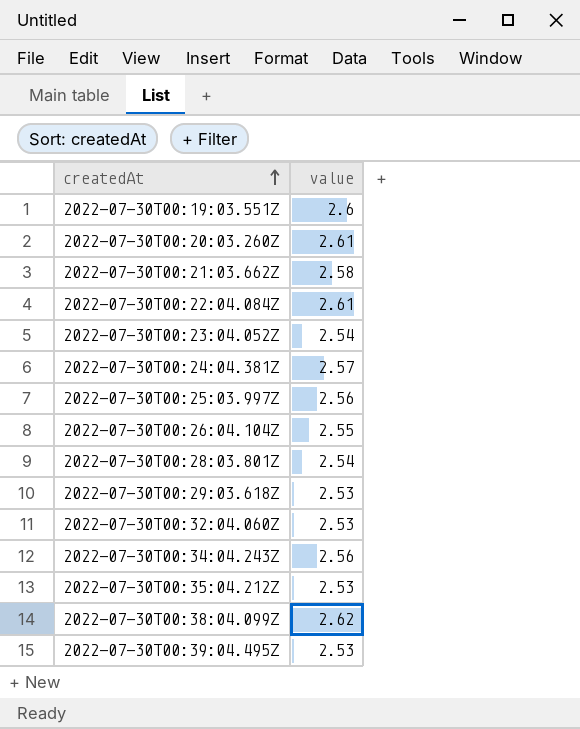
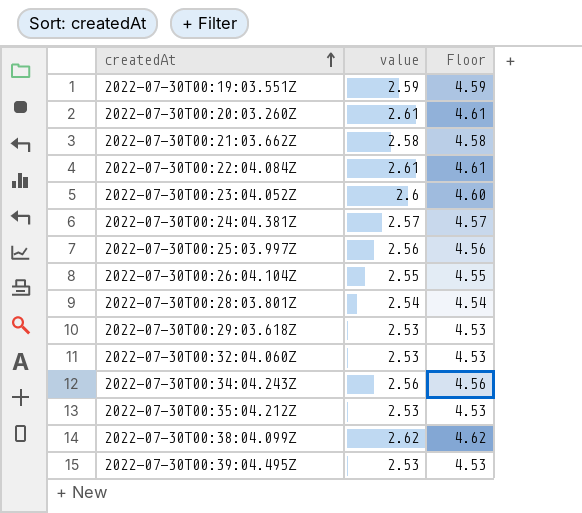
column Floor | formula: none -> [value] + 2
2022-07-30T00:19:03.551Z | value: 2.6 -> 2.59
2022-07-30T00:23:04.052Z | value: 2.54 -> 2.6

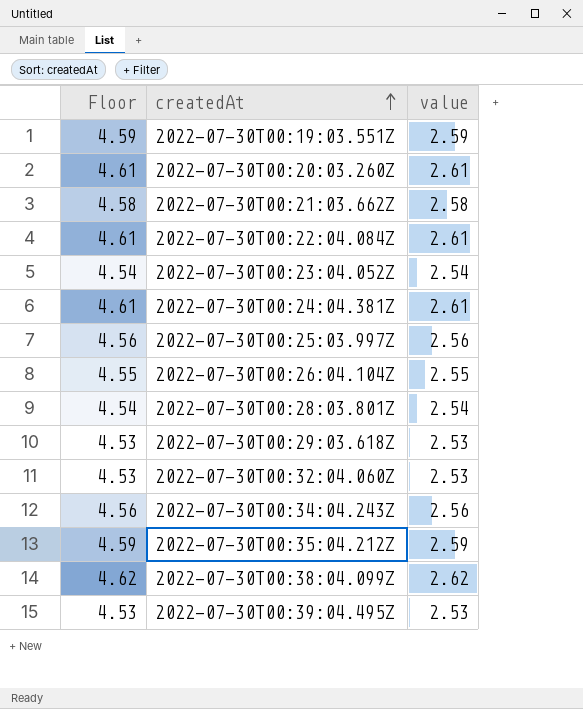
column Floor | position: 3 -> 1
2022-07-30T00:23:04.052Z | Floor: 4.60 -> 4.54
2022-07-30T00:23:04.052Z | value: 2.6 -> 2.54
2022-07-30T00:24:04.381Z | Floor: 4.57 -> 4.61
2022-07-30T00:24:04.381Z | value: 2.57 -> 2.61
2022-07-30T00:35:04.212Z | Floor: 4.53 -> 4.59
2022-07-30T00:35:04.212Z | value: 2.53 -> 2.59

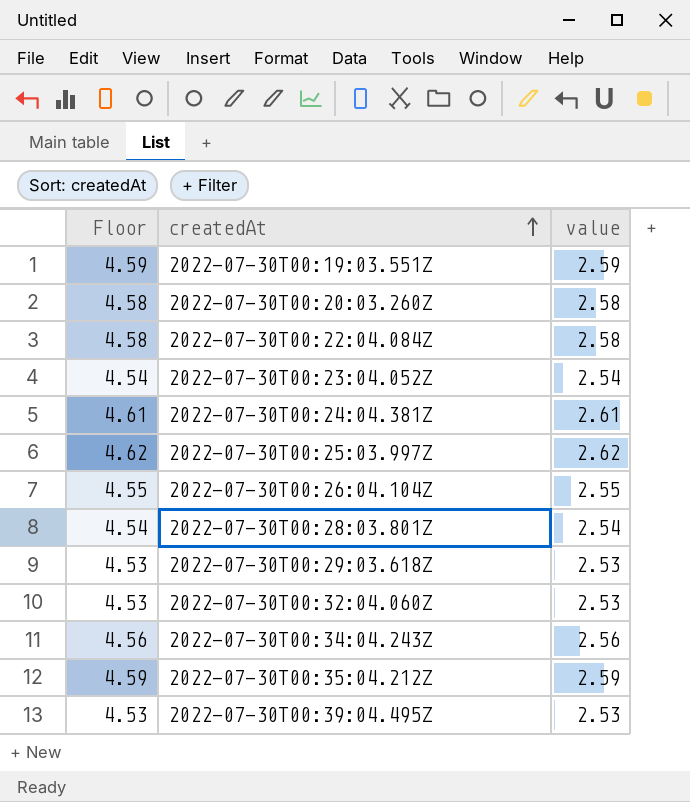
row 2022-07-30T00:21:03.662Z: 4.58 | 2.58 -> none
row 2022-07-30T00:38:04.099Z: 4.62 | 2.62 -> none
2022-07-30T00:20:03.260Z | Floor: 4.61 -> 4.58
2022-07-30T00:20:03.260Z | value: 2.61 -> 2.58
2022-07-30T00:22:04.084Z | Floor: 4.61 -> 4.58
2022-07-30T00:22:04.084Z | value: 2.61 -> 2.58
2022-07-30T00:25:03.997Z | Floor: 4.56 -> 4.62
2022-07-30T00:25:03.997Z | value: 2.56 -> 2.62

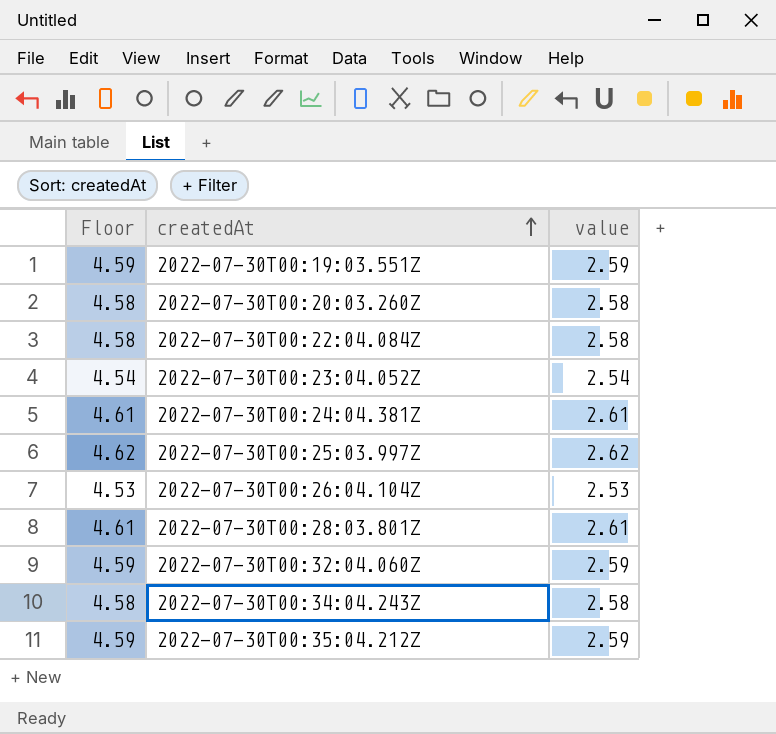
row 2022-07-30T00:29:03.618Z: 4.53 | 2.53 -> none
row 2022-07-30T00:39:04.495Z: 4.53 | 2.53 -> none
2022-07-30T00:26:04.104Z | Floor: 4.55 -> 4.53
2022-07-30T00:26:04.104Z | value: 2.55 -> 2.53
2022-07-30T00:28:03.801Z | Floor: 4.54 -> 4.61
2022-07-30T00:28:03.801Z | value: 2.54 -> 2.61
2022-07-30T00:32:04.060Z | Floor: 4.53 -> 4.59
2022-07-30T00:32:04.060Z | value: 2.53 -> 2.59
2022-07-30T00:34:04.243Z | Floor: 4.56 -> 4.58
2022-07-30T00:34:04.243Z | value: 2.56 -> 2.58

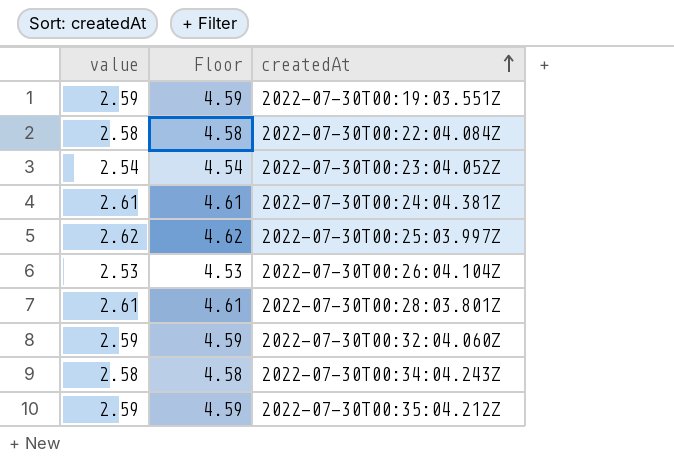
column value | position: 3 -> 1
row 2022-07-30T00:20:03.260Z: 4.58 | 2.58 -> none

